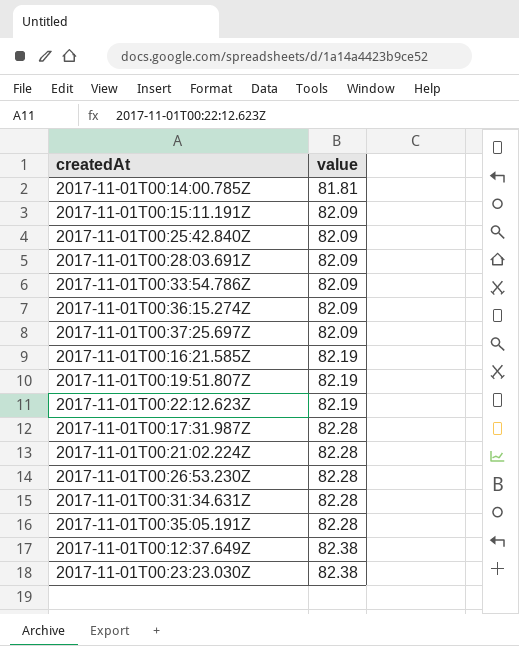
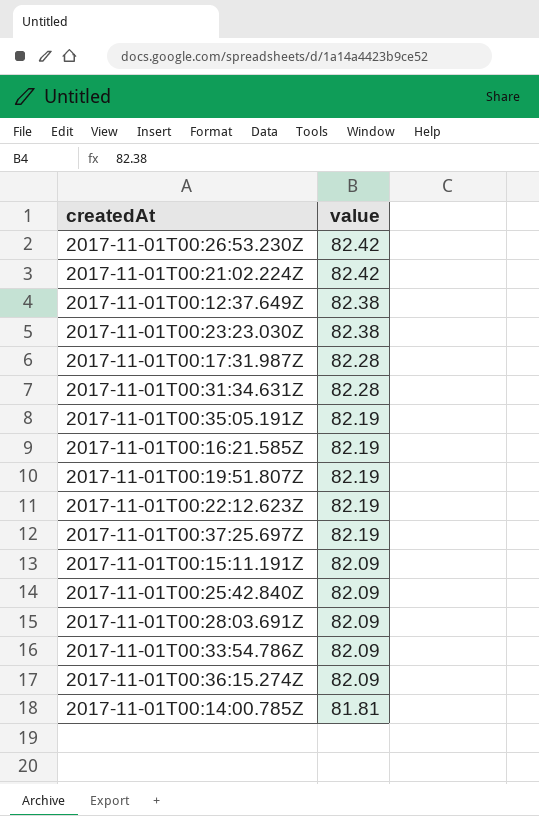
row order: value ascending -> value descending
2017-11-01T00:26:53.230Z | value: 82.28 -> 82.42
2017-11-01T00:21:02.224Z | value: 82.28 -> 82.42
2017-11-01T00:35:05.191Z | value: 82.28 -> 82.19
2017-11-01T00:37:25.697Z | value: 82.09 -> 82.19

